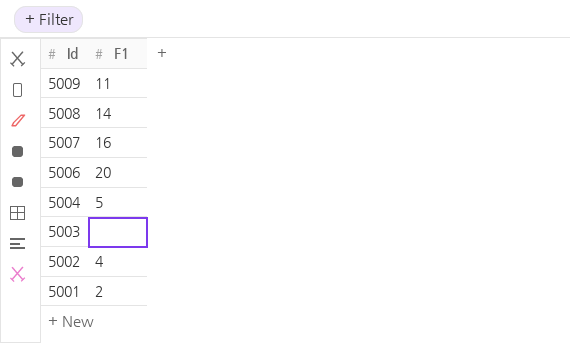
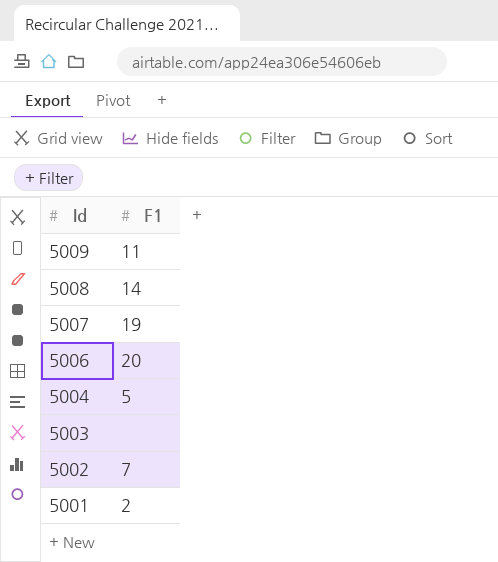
5007 | F1: 16 -> 19
5002 | F1: 4 -> 7

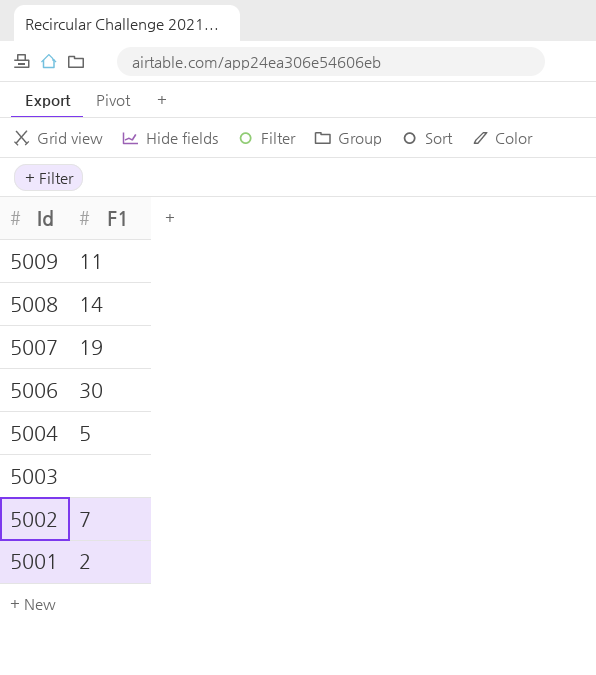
5006 | F1: 20 -> 30

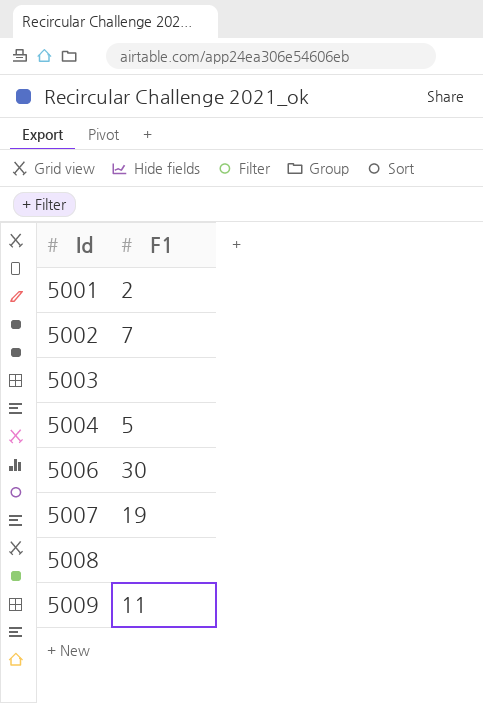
row order: Id descending -> Id ascending
5008 | F1: 14 -> none

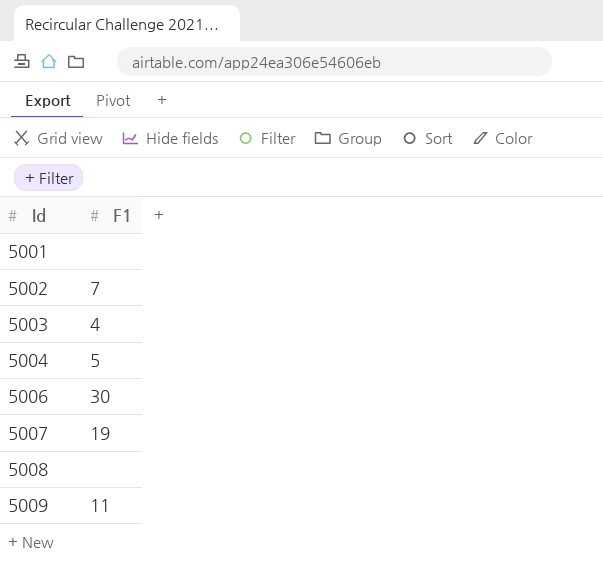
5001 | F1: 2 -> none
5003 | F1: none -> 4

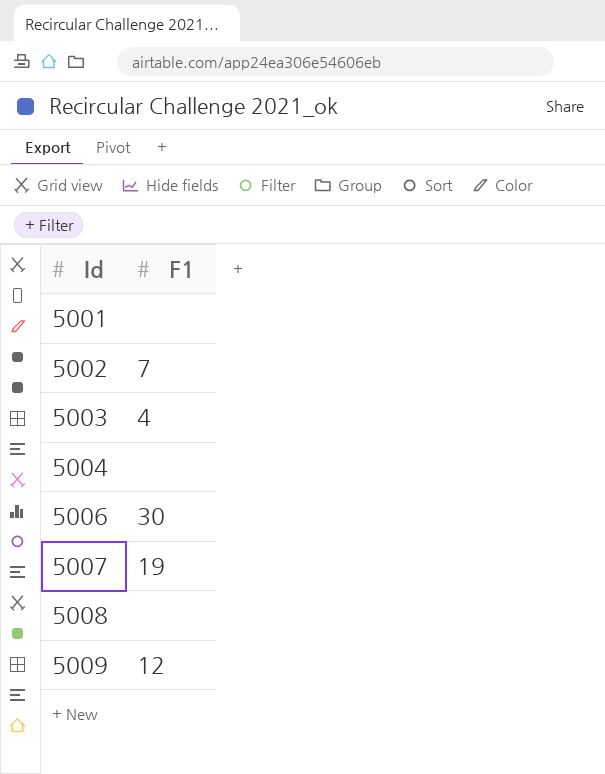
5004 | F1: 5 -> none
5009 | F1: 11 -> 12

